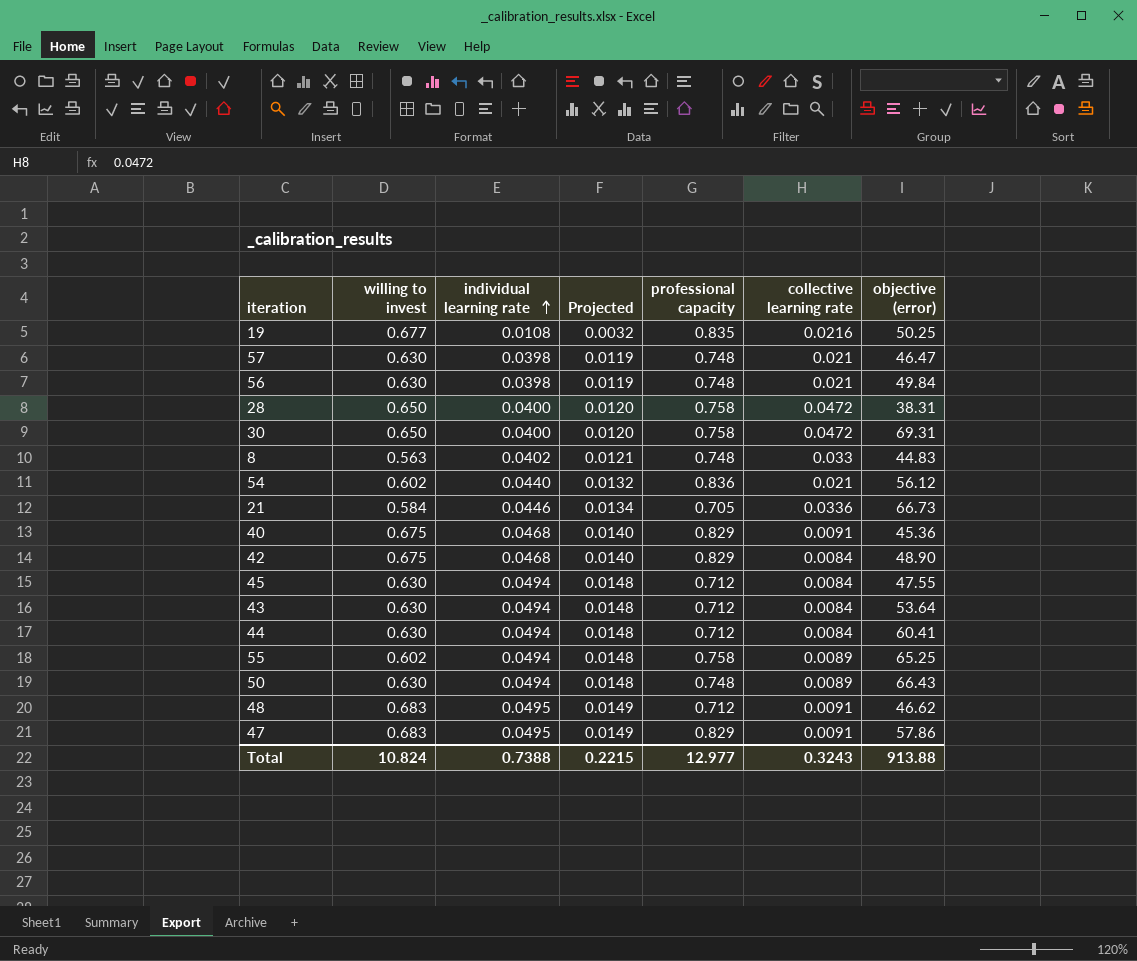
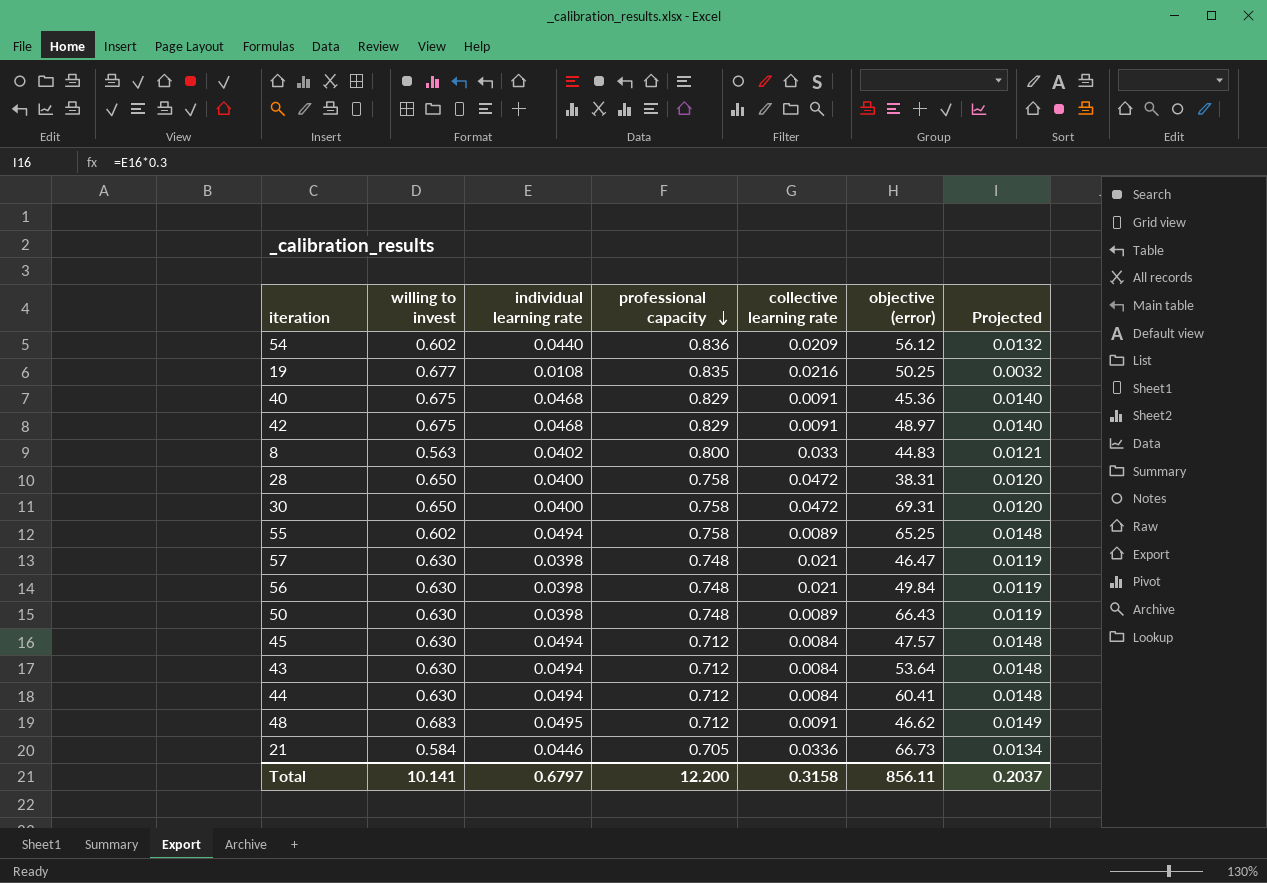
row order: individual learning rate ascending -> professional capacity descending
column Projected | position: 4 -> 7
row 47: 0.683 | 0.0495 | 0.0149 | 0.829 | 0.0091 | 57.86 -> none
54 | collective learning rate: 0.021 -> 0.0209
42 | collective learning rate: 0.0084 -> 0.0091
42 | objective (error): 48.90 -> 48.97
8 | professional capacity: 0.748 -> 0.800
50 | individual learning rate: 0.0494 -> 0.0398
50 | Projected: 0.0148 -> 0.0119
45 | objective (error): 47.55 -> 47.57
Total | willing to invest: 10.824 -> 10.141
Total | individual learning rate: 0.7388 -> 0.6797
Total | professional capacity: 12.977 -> 12.200
Total | collective learning rate: 0.3243 -> 0.3158
Total | objective (error): 913.88 -> 856.11
Total | Projected: 0.2215 -> 0.2037

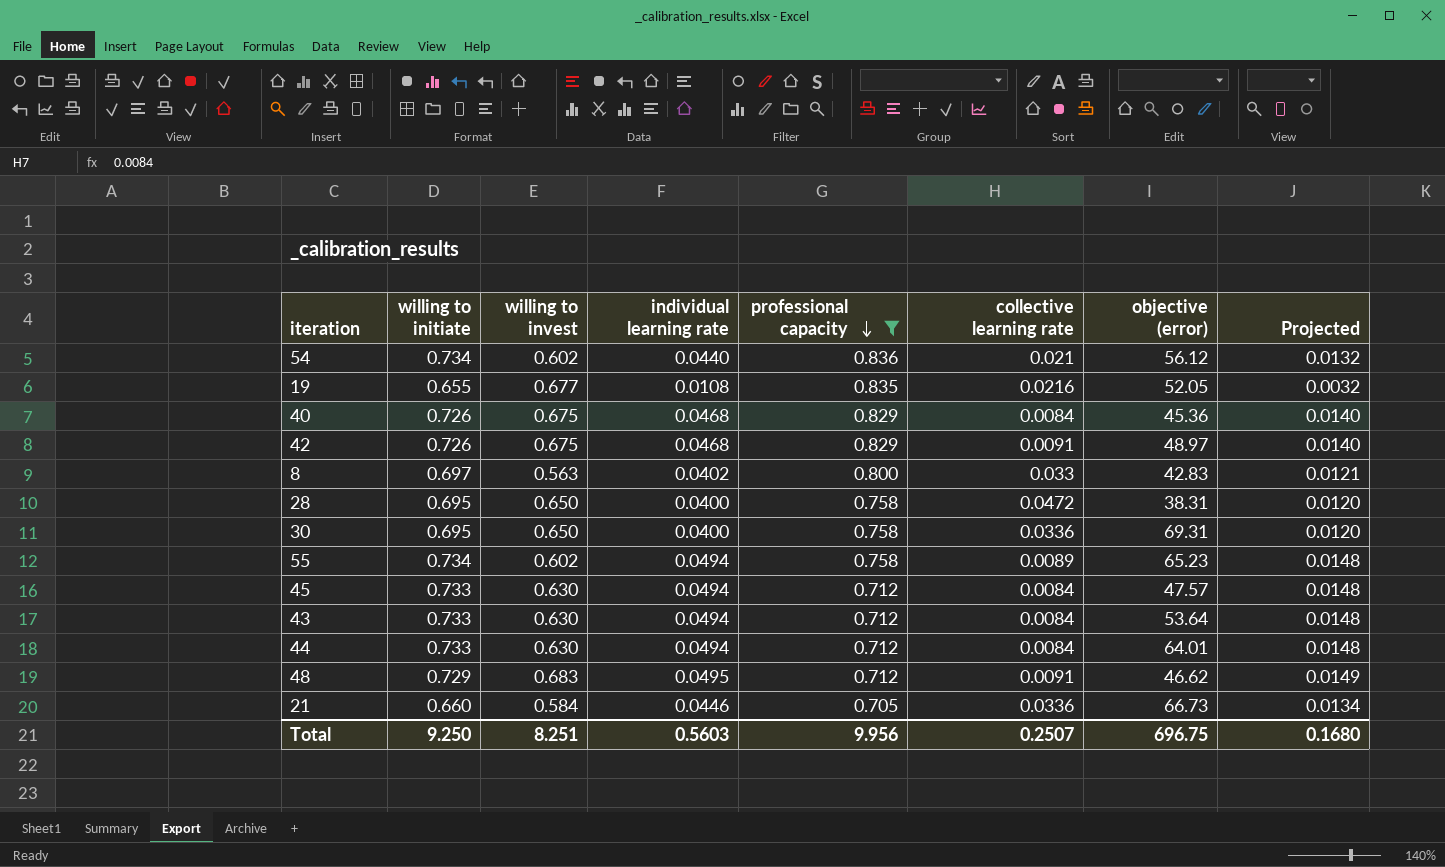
filter: none -> professional capacity != 0.748
column willing to initiate | position: none -> 2
54 | collective learning rate: 0.0209 -> 0.021
19 | objective (error): 50.25 -> 52.05
40 | collective learning rate: 0.0091 -> 0.0084
8 | objective (error): 44.83 -> 42.83
30 | collective learning rate: 0.0472 -> 0.0336
55 | objective (error): 65.25 -> 65.23
44 | objective (error): 60.41 -> 64.01
Total | willing to invest: 10.141 -> 8.251
Total | individual learning rate: 0.6797 -> 0.5603
Total | professional capacity: 12.200 -> 9.956
Total | collective learning rate: 0.3158 -> 0.2507
Total | objective (error): 856.11 -> 696.75
Total | Projected: 0.2037 -> 0.1680

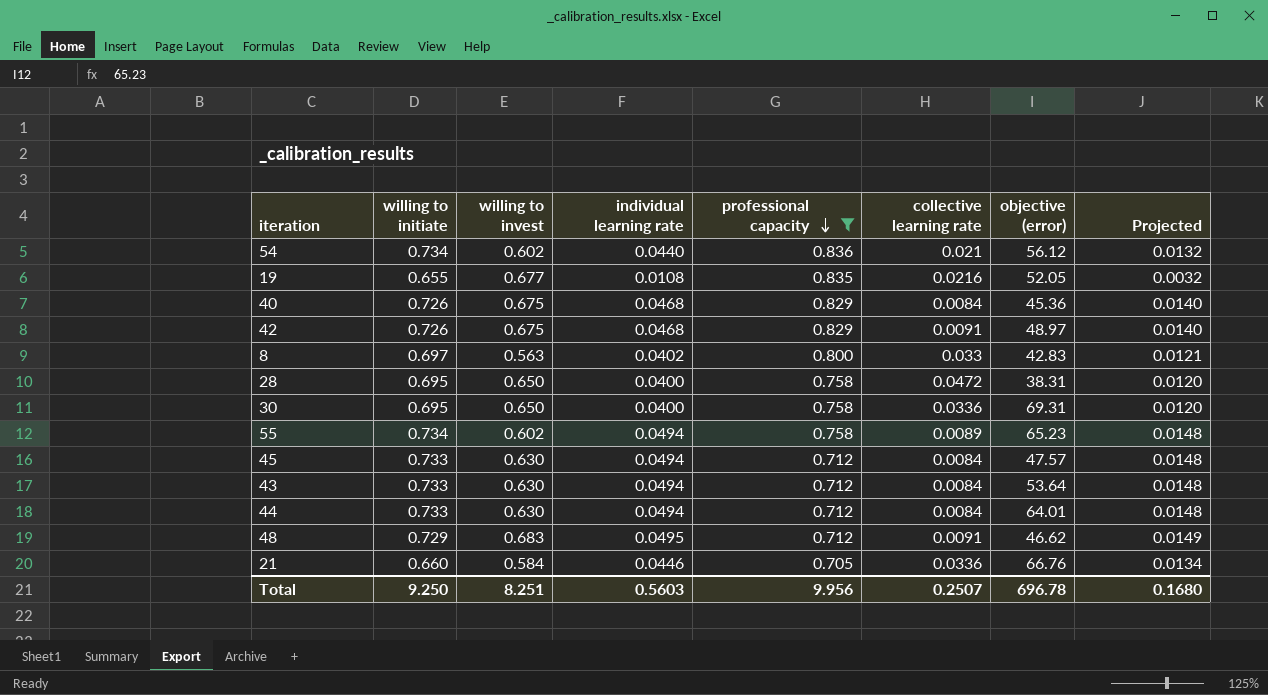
21 | objective (error): 66.73 -> 66.76
Total | objective (error): 696.75 -> 696.78

